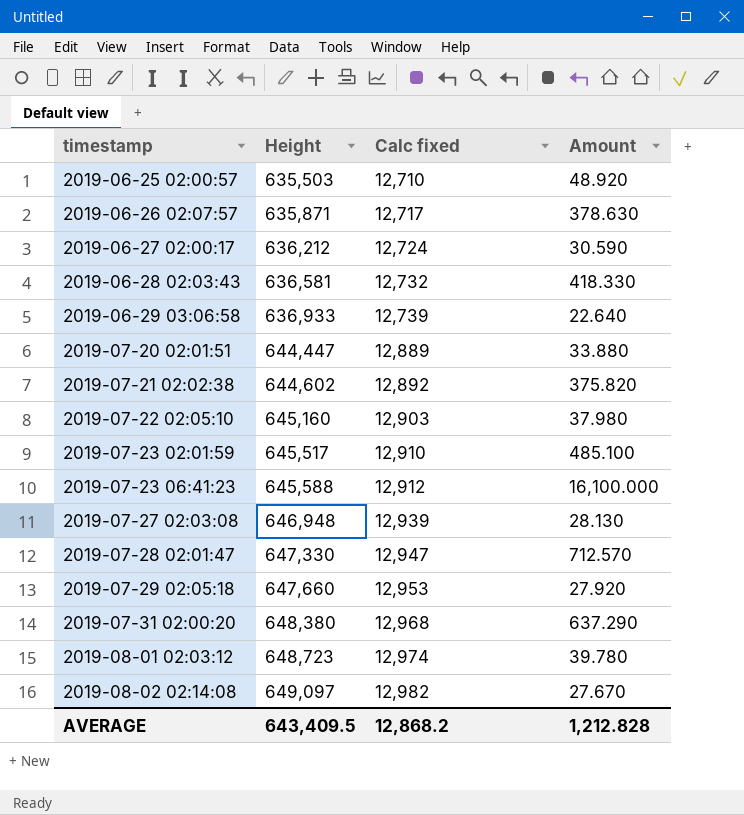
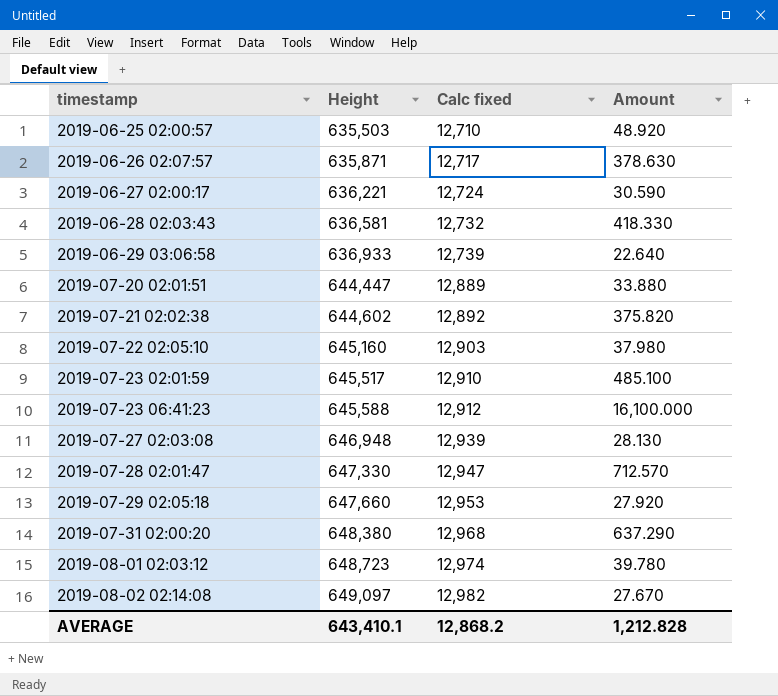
2019-06-27 02:00:17 | Height: 636,212 -> 636,221
AVERAGE | Height: 643,409.5 -> 643,410.1

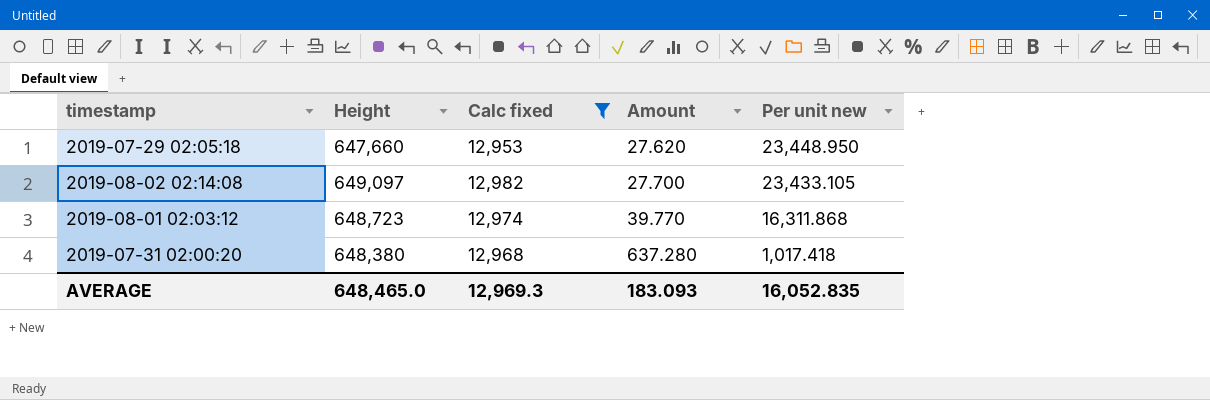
filter: none -> Calc fixed >= 12,953
row order: timestamp ascending -> Amount ascending
column Per unit new | formula: none -> [Height] / [Amount]
2019-07-29 02:05:18 | Amount: 27.920 -> 27.620
2019-08-02 02:14:08 | Amount: 27.670 -> 27.700
2019-08-01 02:03:12 | Amount: 39.780 -> 39.770
2019-07-31 02:00:20 | Amount: 637.290 -> 637.280
AVERAGE | Height: 643,410.1 -> 648,465.0
AVERAGE | Calc fixed: 12,868.2 -> 12,969.3
AVERAGE | Amount: 1,212.828 -> 183.093

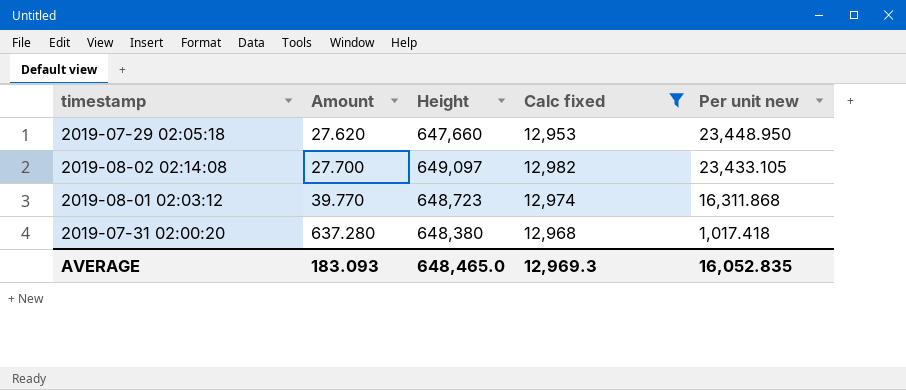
column Amount | position: 4 -> 2

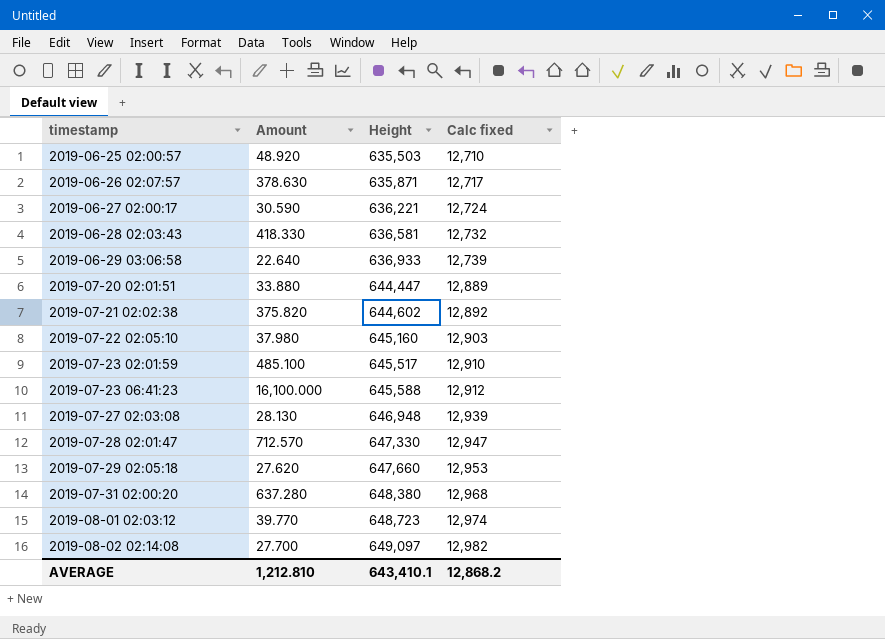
filter: Calc fixed >= 12,953 -> none
row order: Amount ascending -> timestamp ascending
column Per unit new | formula: [Height] / [Amount] -> none
AVERAGE | Amount: 183.093 -> 1,212.810
AVERAGE | Height: 648,465.0 -> 643,410.1
AVERAGE | Calc fixed: 12,969.3 -> 12,868.2

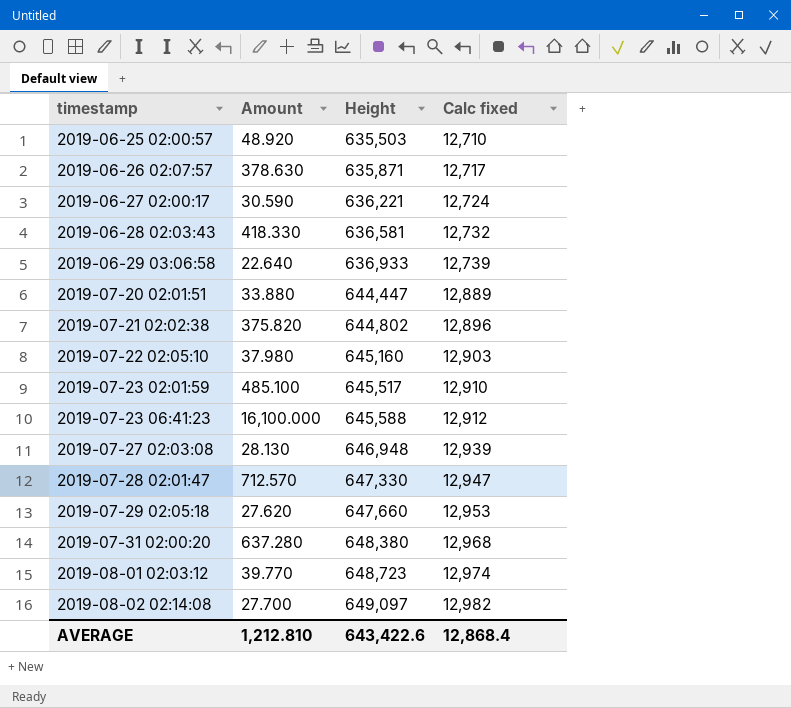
2019-07-21 02:02:38 | Height: 644,602 -> 644,802
2019-07-21 02:02:38 | Calc fixed: 12,892 -> 12,896
AVERAGE | Height: 643,410.1 -> 643,422.6
AVERAGE | Calc fixed: 12,868.2 -> 12,868.4

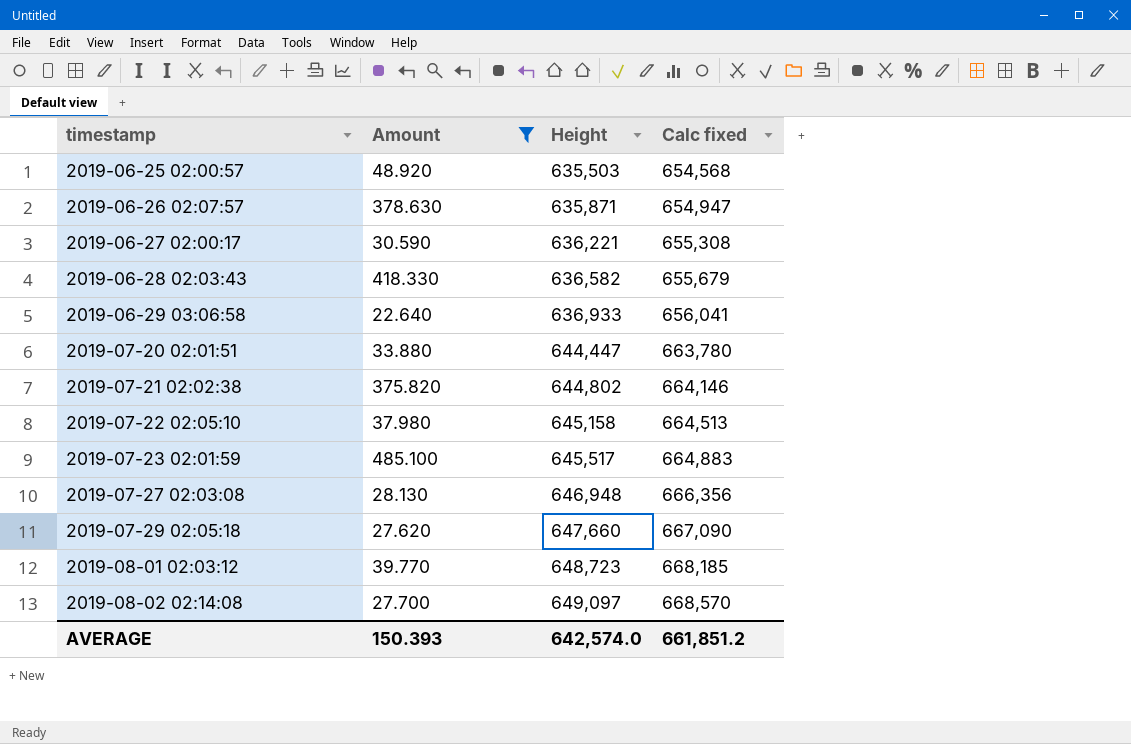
filter: none -> Amount <= 485.100
column Calc fixed | formula: [Height] * 0.02 -> [Height] * 1.03
2019-06-28 02:03:43 | Height: 636,581 -> 636,582
2019-07-22 02:05:10 | Height: 645,160 -> 645,158
AVERAGE | Amount: 1,212.810 -> 150.393
AVERAGE | Height: 643,422.6 -> 642,574.0
AVERAGE | Calc fixed: 12,868.4 -> 661,851.2

